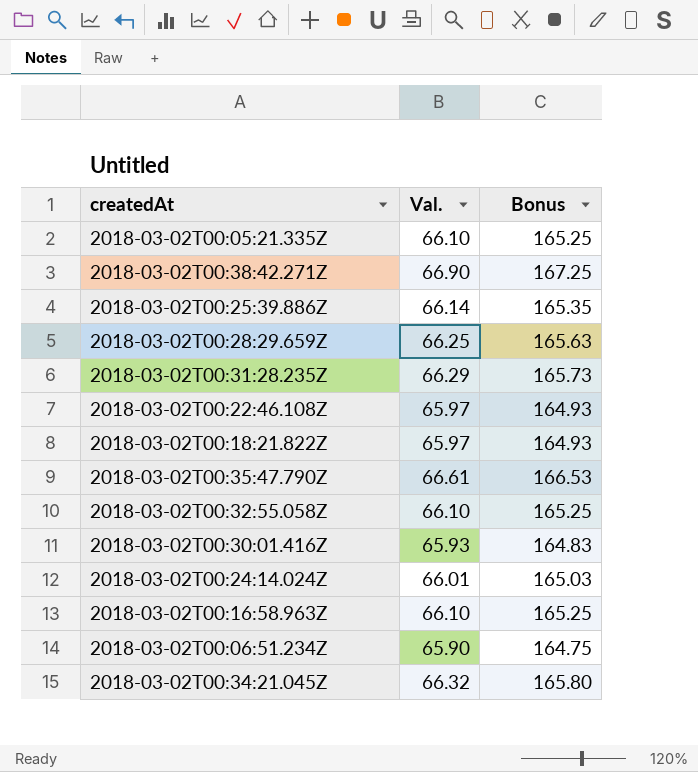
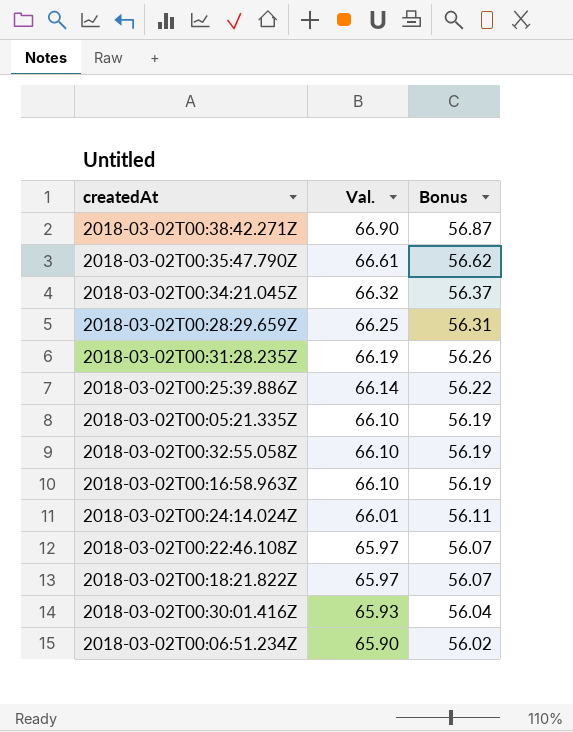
row order: none -> Val. descending
column Bonus | formula: [Val.] * 2.5 -> [Val.] * 0.85
2018-03-02T00:31:28.235Z | Val.: 66.29 -> 66.19

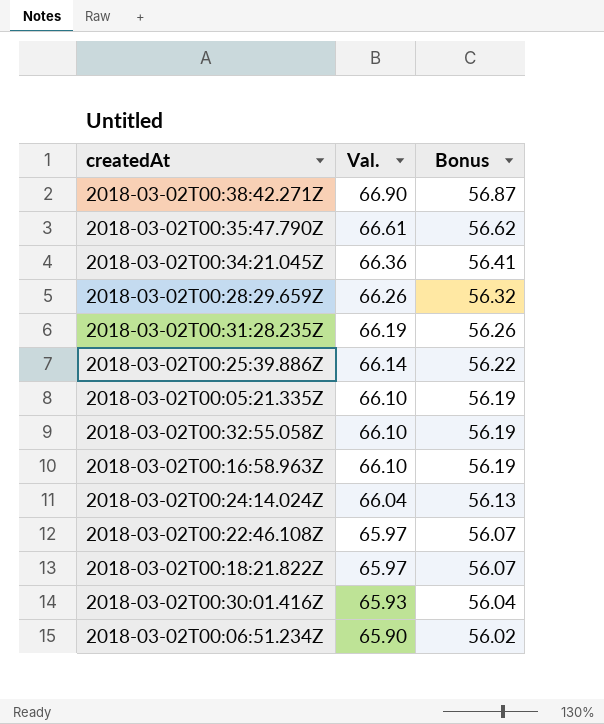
2018-03-02T00:34:21.045Z | Val.: 66.32 -> 66.36
2018-03-02T00:34:21.045Z | Bonus: 56.37 -> 56.41
2018-03-02T00:28:29.659Z | Val.: 66.25 -> 66.26
2018-03-02T00:28:29.659Z | Bonus: 56.31 -> 56.32
2018-03-02T00:24:14.024Z | Val.: 66.01 -> 66.04
2018-03-02T00:24:14.024Z | Bonus: 56.11 -> 56.13

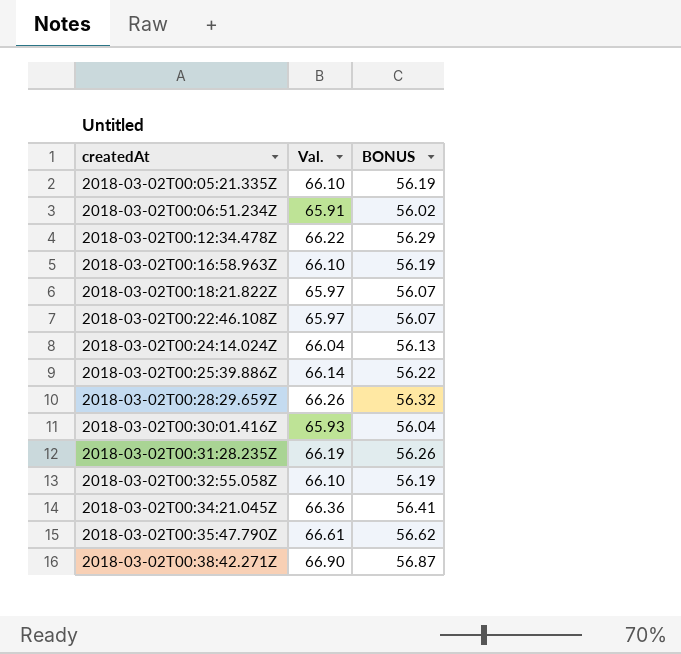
row order: Val. descending -> createdAt ascending
column name: Bonus -> BONUS
2018-03-02T00:06:51.234Z | Val.: 65.90 -> 65.91
row 2018-03-02T00:12:34.478Z: none -> 66.22 | 56.29

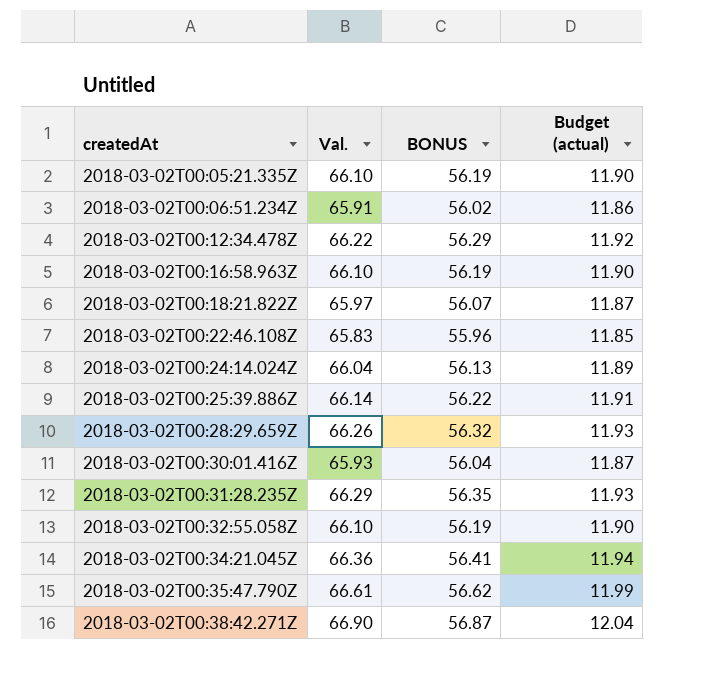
column Budget (actual) | formula: none -> [Val.] * 0.18
2018-03-02T00:22:46.108Z | Val.: 65.97 -> 65.83
2018-03-02T00:22:46.108Z | BONUS: 56.07 -> 55.96
2018-03-02T00:31:28.235Z | Val.: 66.19 -> 66.29
2018-03-02T00:31:28.235Z | BONUS: 56.26 -> 56.35

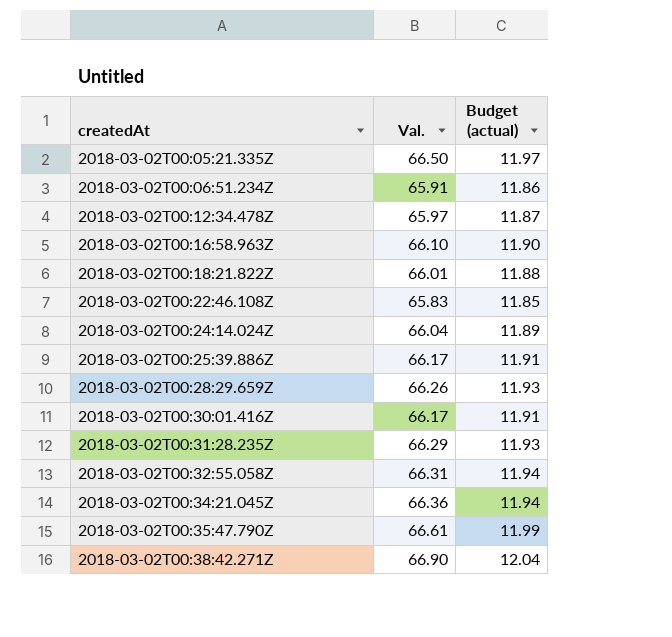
column BONUS | formula: [Val.] * 0.85 -> none
2018-03-02T00:05:21.335Z | Val.: 66.10 -> 66.50
2018-03-02T00:05:21.335Z | Budget (actual): 11.90 -> 11.97
2018-03-02T00:12:34.478Z | Val.: 66.22 -> 65.97
2018-03-02T00:12:34.478Z | Budget (actual): 11.92 -> 11.87
2018-03-02T00:18:21.822Z | Val.: 65.97 -> 66.01
2018-03-02T00:18:21.822Z | Budget (actual): 11.87 -> 11.88
2018-03-02T00:25:39.886Z | Val.: 66.14 -> 66.17
2018-03-02T00:30:01.416Z | Val.: 65.93 -> 66.17
2018-03-02T00:30:01.416Z | Budget (actual): 11.87 -> 11.91
2018-03-02T00:32:55.058Z | Val.: 66.10 -> 66.31
2018-03-02T00:32:55.058Z | Budget (actual): 11.90 -> 11.94

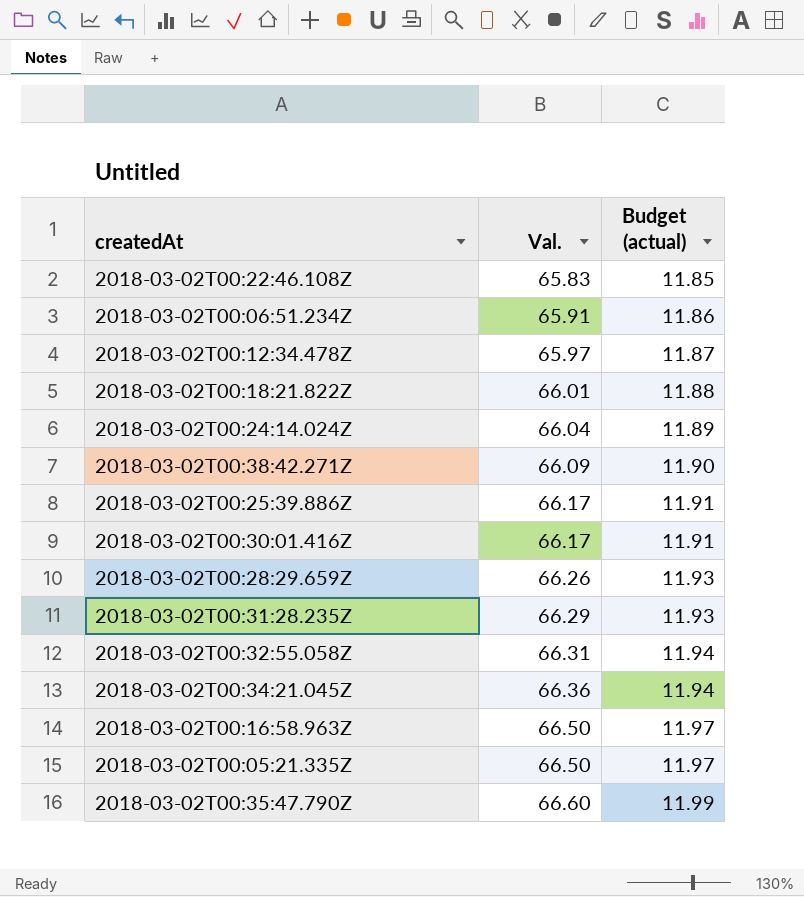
row order: createdAt ascending -> Val. ascending
2018-03-02T00:38:42.271Z | Val.: 66.90 -> 66.09
2018-03-02T00:38:42.271Z | Budget (actual): 12.04 -> 11.90
2018-03-02T00:16:58.963Z | Val.: 66.10 -> 66.50
2018-03-02T00:16:58.963Z | Budget (actual): 11.90 -> 11.97
2018-03-02T00:35:47.790Z | Val.: 66.61 -> 66.60

